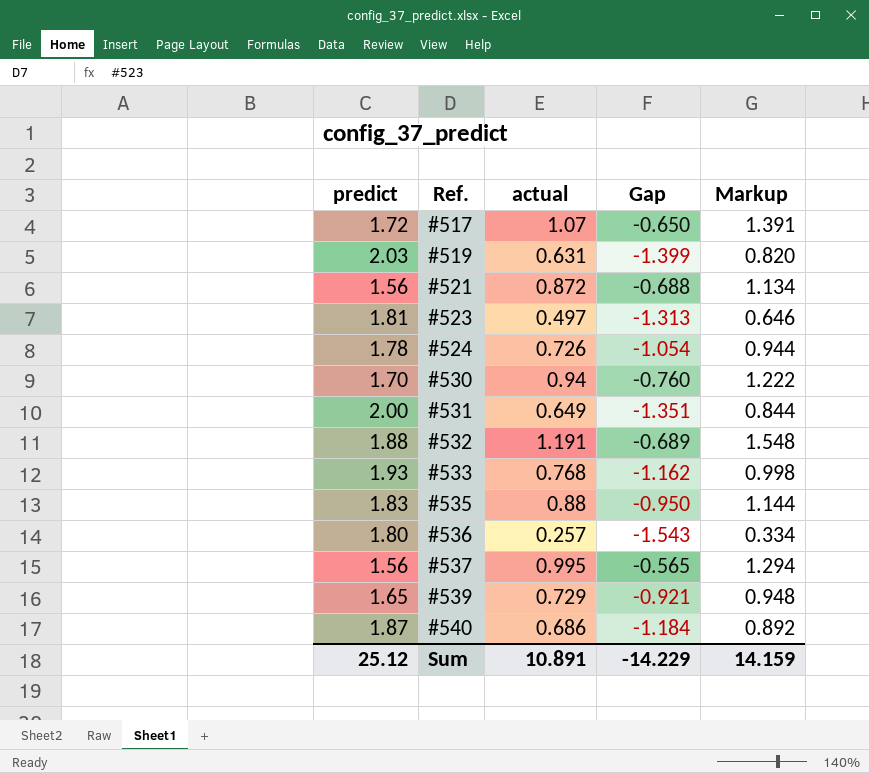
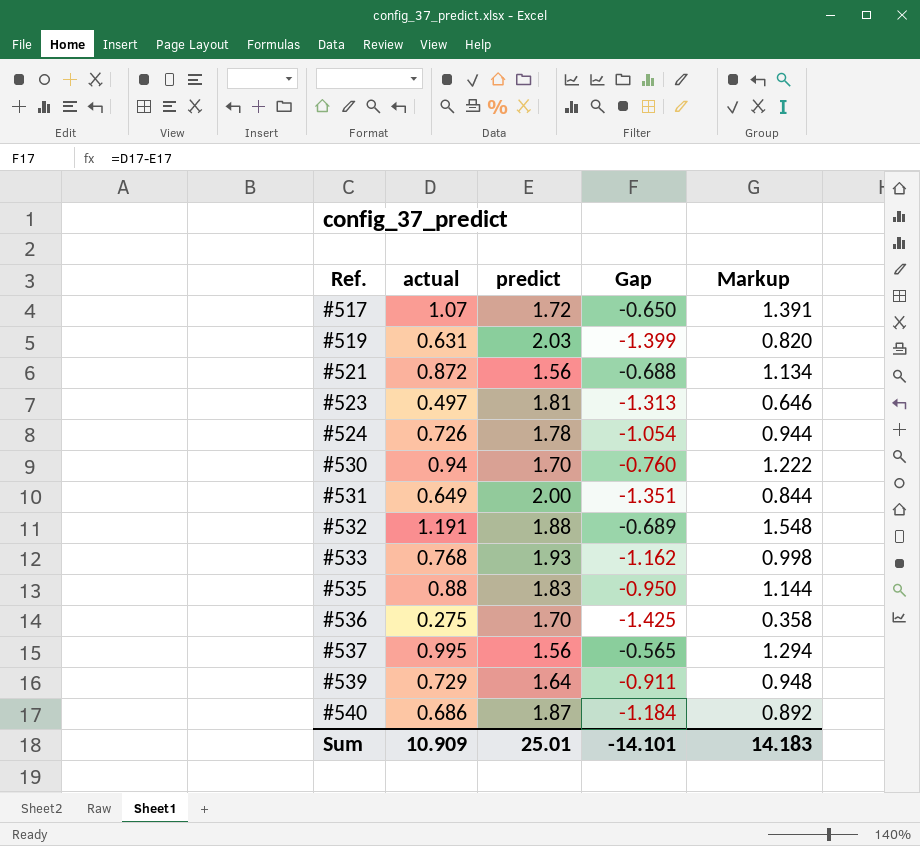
column predict | position: 1 -> 3
#536 | actual: 0.257 -> 0.275
#536 | predict: 1.80 -> 1.70
#536 | Gap: -1.543 -> -1.425
#536 | Markup: 0.334 -> 0.358
#539 | predict: 1.65 -> 1.64
#539 | Gap: -0.921 -> -0.911
Sum | actual: 10.891 -> 10.909
Sum | predict: 25.12 -> 25.01
Sum | Gap: -14.229 -> -14.101
Sum | Markup: 14.159 -> 14.183

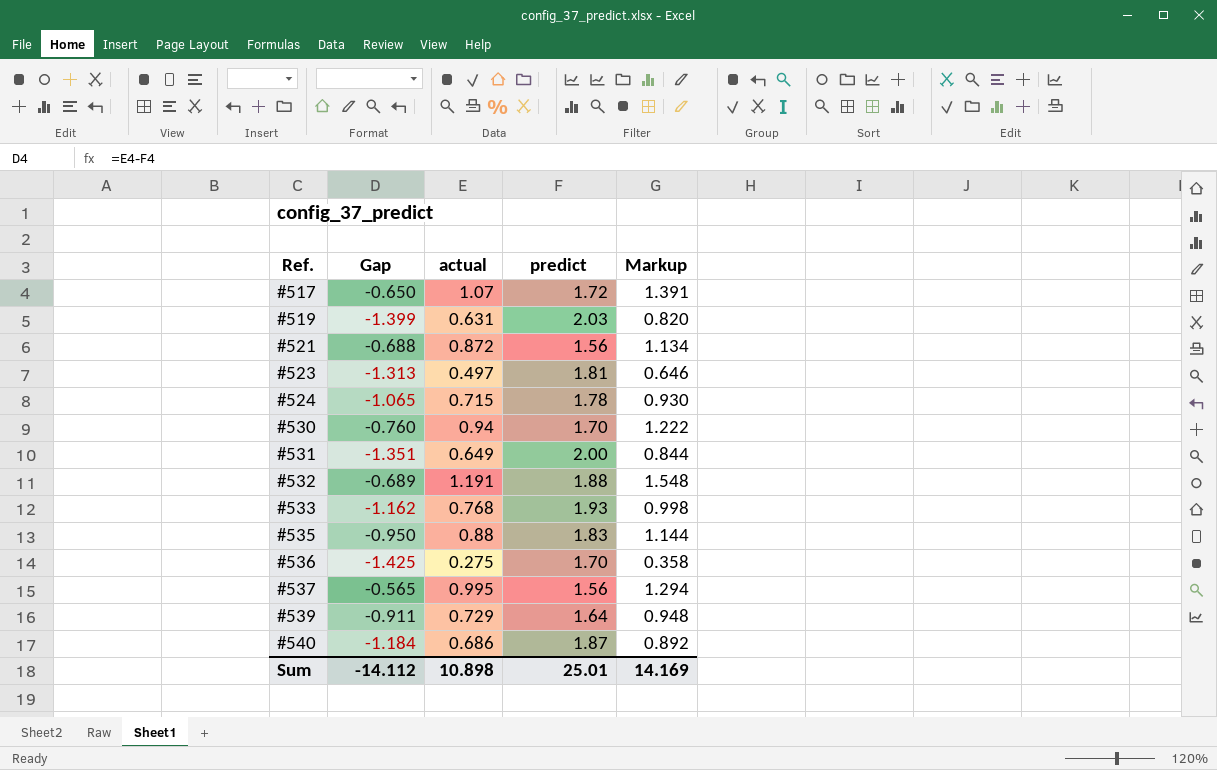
column Gap | position: 4 -> 2
#524 | Gap: -1.054 -> -1.065
#524 | actual: 0.726 -> 0.715
#524 | Markup: 0.944 -> 0.930
Sum | Gap: -14.101 -> -14.112
Sum | actual: 10.909 -> 10.898
Sum | Markup: 14.183 -> 14.169

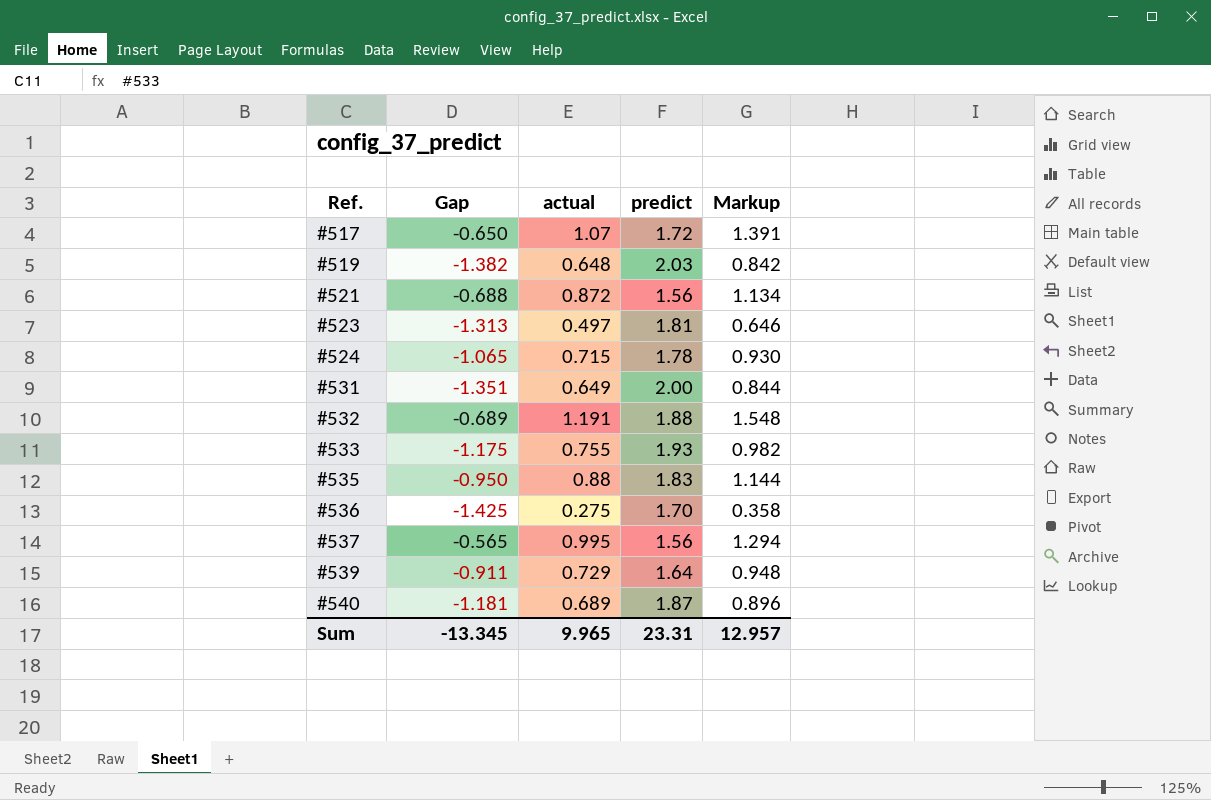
row #530: -0.760 | 0.94 | 1.70 | 1.222 -> none
#519 | Gap: -1.399 -> -1.382
#519 | actual: 0.631 -> 0.648
#519 | Markup: 0.820 -> 0.842
#533 | Gap: -1.162 -> -1.175
#533 | actual: 0.768 -> 0.755
#533 | Markup: 0.998 -> 0.982
#540 | Gap: -1.184 -> -1.181
#540 | actual: 0.686 -> 0.689
#540 | Markup: 0.892 -> 0.896
Sum | Gap: -14.112 -> -13.345
Sum | actual: 10.898 -> 9.965
Sum | predict: 25.01 -> 23.31
Sum | Markup: 14.169 -> 12.957

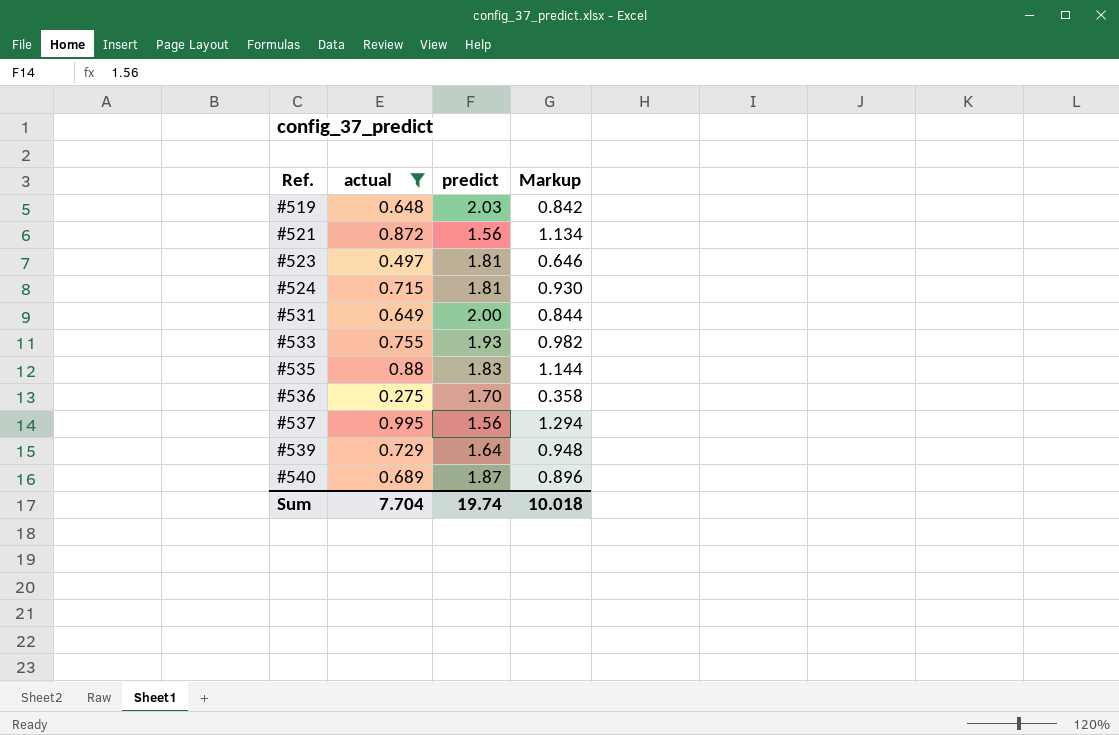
filter: none -> actual <= 0.995
column Gap | formula: [actual] - [predict] -> none
#524 | predict: 1.78 -> 1.81
Sum | actual: 9.965 -> 7.704
Sum | predict: 23.31 -> 19.74
Sum | Markup: 12.957 -> 10.018

